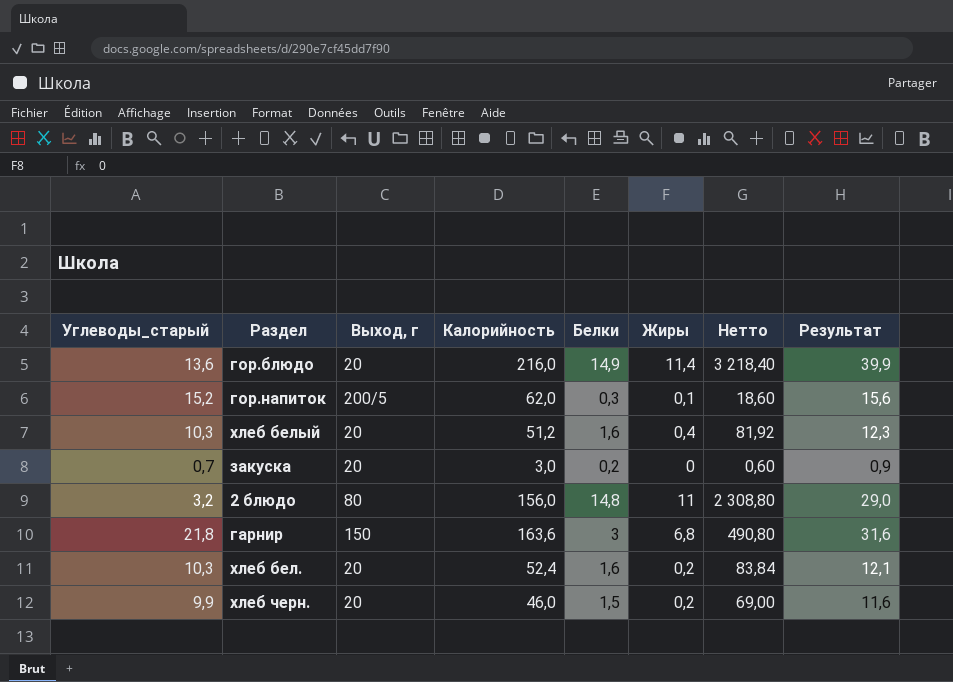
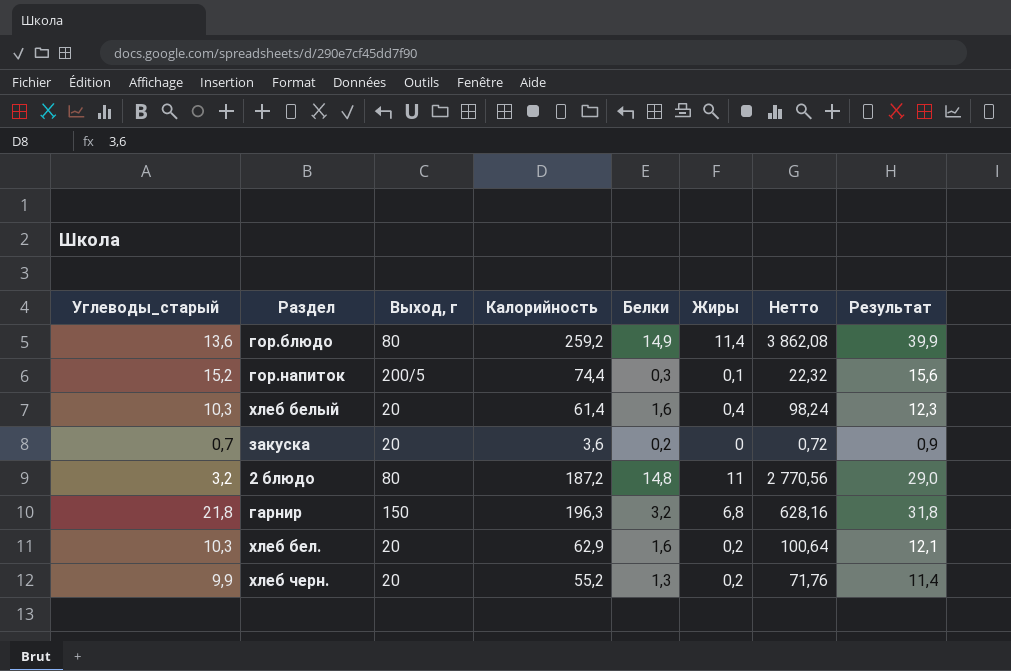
гор.блюдо | Выход, г: 20 -> 80
гор.блюдо | Калорийность: 216,0 -> 259,2
гор.блюдо | Нетто: 3 218,40 -> 3 862,08
гор.напиток | Калорийность: 62,0 -> 74,4
гор.напиток | Нетто: 18,60 -> 22,32
хлеб белый | Калорийность: 51,2 -> 61,4
хлеб белый | Нетто: 81,92 -> 98,24
закуска | Калорийность: 3,0 -> 3,6
закуска | Нетто: 0,60 -> 0,72
2 блюдо | Калорийность: 156,0 -> 187,2
2 блюдо | Нетто: 2 308,80 -> 2 770,56
гарнир | Калорийность: 163,6 -> 196,3
гарнир | Белки: 3 -> 3,2
гарнир | Нетто: 490,80 -> 628,16
гарнир | Результат: 31,6 -> 31,8
хлеб бел. | Калорийность: 52,4 -> 62,9
хлеб бел. | Нетто: 83,84 -> 100,64
хлеб черн. | Калорийность: 46,0 -> 55,2
хлеб черн. | Белки: 1,5 -> 1,3
хлеб черн. | Нетто: 69,00 -> 71,76
хлеб черн. | Результат: 11,6 -> 11,4

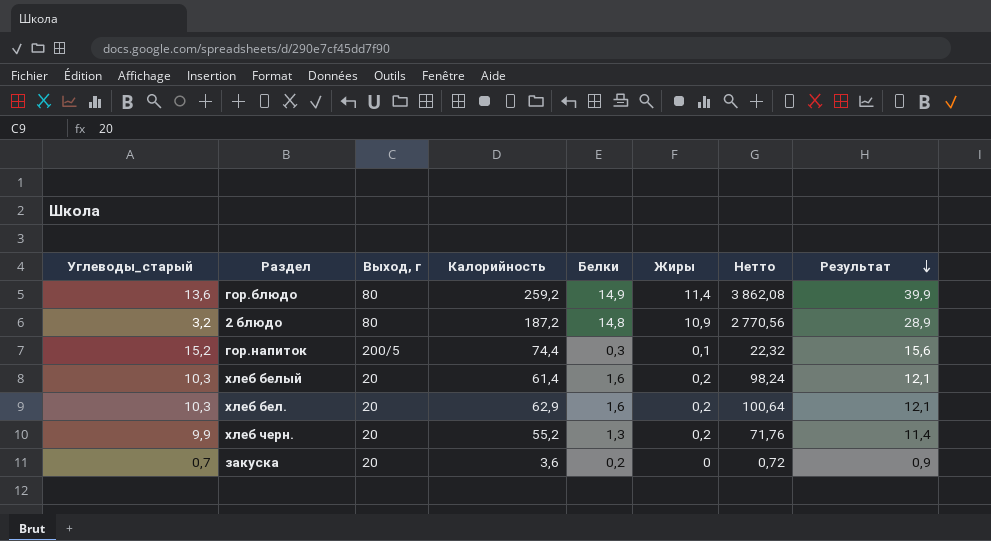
row order: none -> Результат descending
row гарнир: 21,8 | 150 | 196,3 | 3,2 | 6,8 | 628,16 | 31,8 -> none
2 блюдо | Жиры: 11 -> 10,9
2 блюдо | Результат: 29,0 -> 28,9
хлеб белый | Жиры: 0,4 -> 0,2
хлеб белый | Результат: 12,3 -> 12,1

